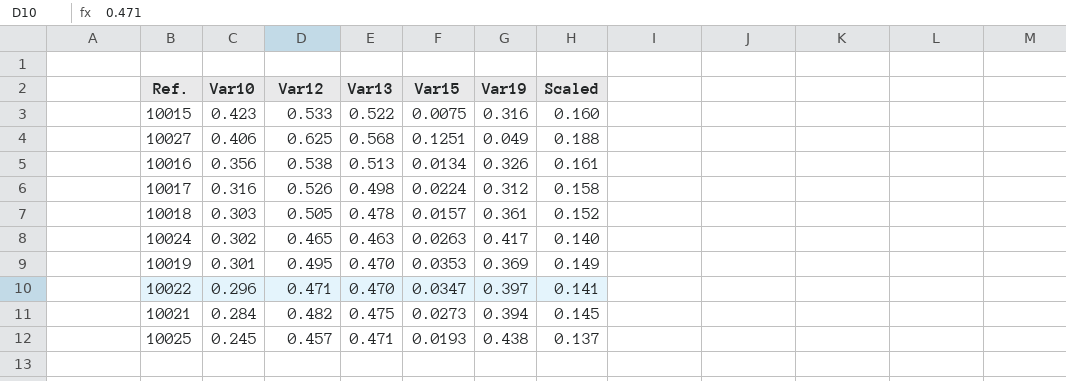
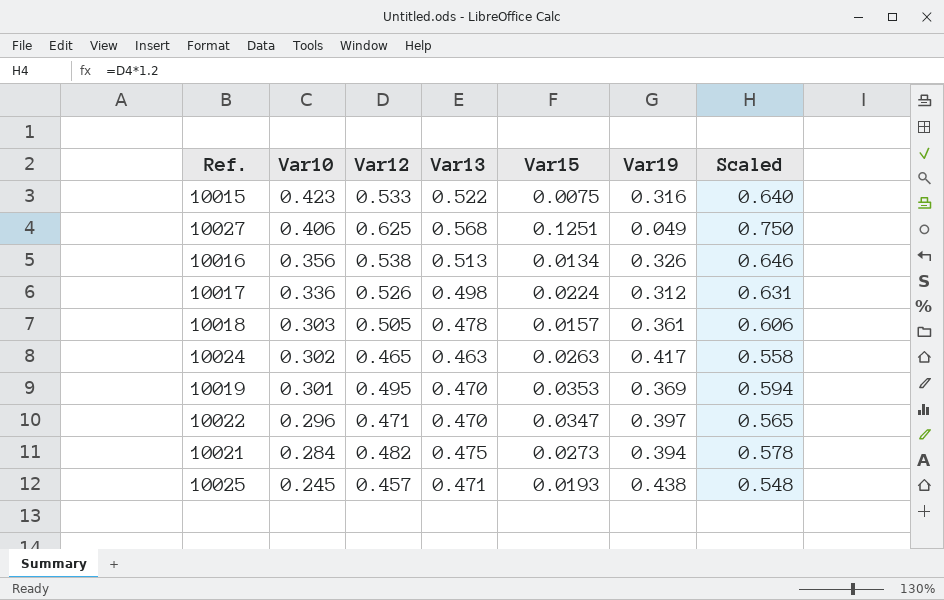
column Scaled | formula: [Var12] * 0.3 -> [Var12] * 1.2
10017 | Var10: 0.316 -> 0.336

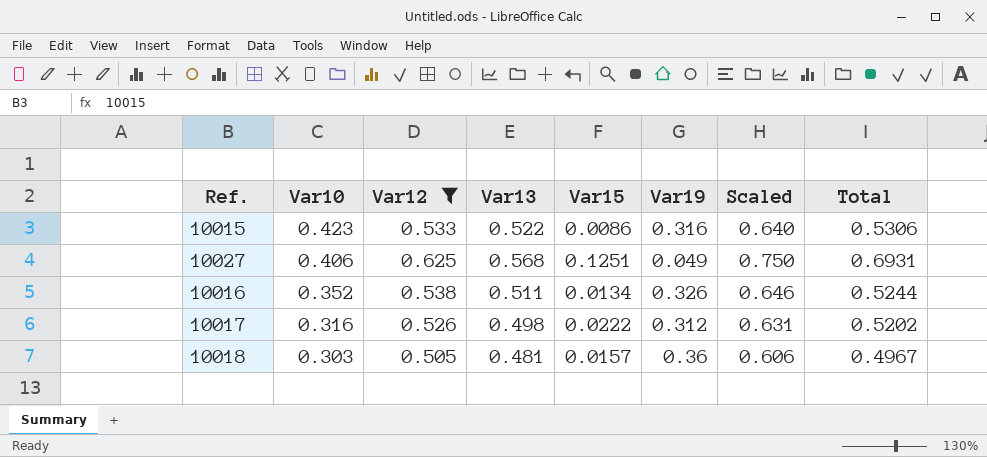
filter: none -> Var12 >= 0.505
column Total | formula: none -> [Var13] + [Var15]
10015 | Var15: 0.0075 -> 0.0086
10016 | Var10: 0.356 -> 0.352
10016 | Var13: 0.513 -> 0.511
10017 | Var10: 0.336 -> 0.316
10017 | Var15: 0.0224 -> 0.0222
10018 | Var13: 0.478 -> 0.481
10018 | Var19: 0.361 -> 0.36

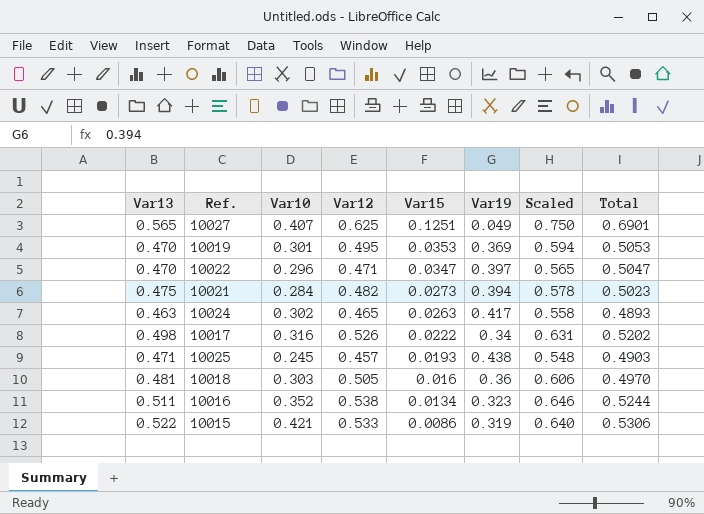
filter: Var12 >= 0.505 -> none
row order: Var10 descending -> Var15 descending
column Var13 | position: 4 -> 1
10027 | Var13: 0.568 -> 0.565
10027 | Var10: 0.406 -> 0.407
10027 | Total: 0.6931 -> 0.6901
10017 | Var19: 0.312 -> 0.34
10018 | Var15: 0.0157 -> 0.016
10018 | Total: 0.4967 -> 0.4970
10016 | Var19: 0.326 -> 0.323
10015 | Var10: 0.423 -> 0.421
10015 | Var19: 0.316 -> 0.319

